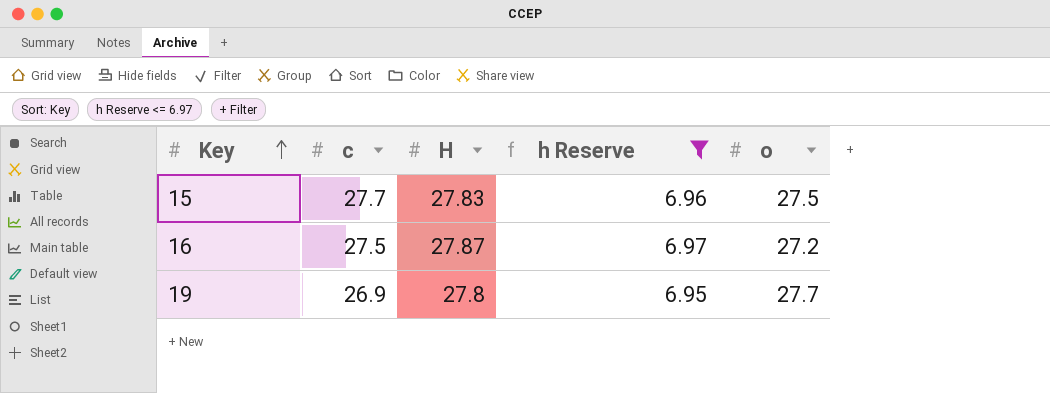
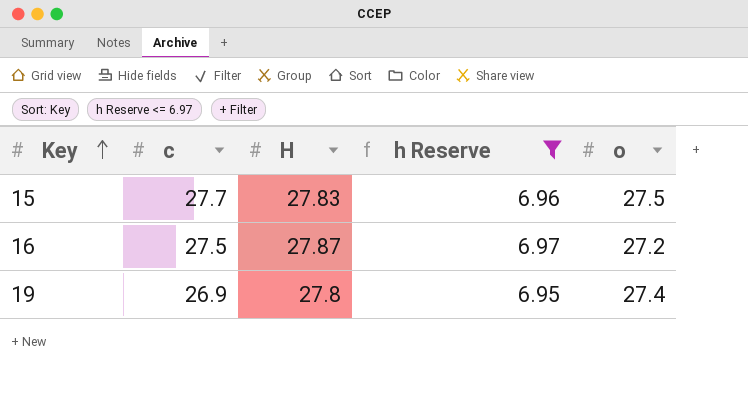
19 | o: 27.7 -> 27.4

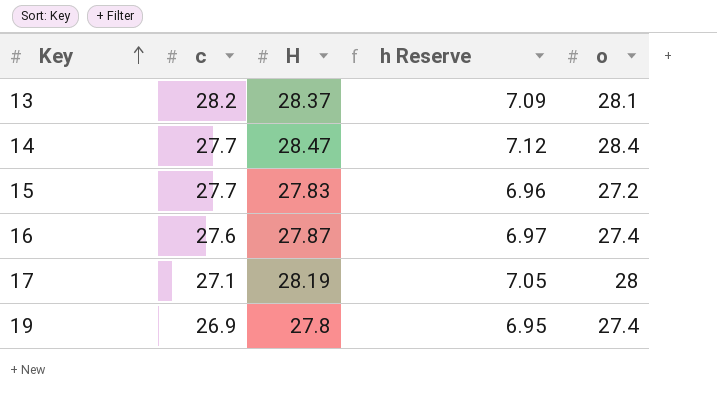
filter: h Reserve <= 6.97 -> none
15 | o: 27.5 -> 27.2
16 | c: 27.5 -> 27.6
16 | o: 27.2 -> 27.4

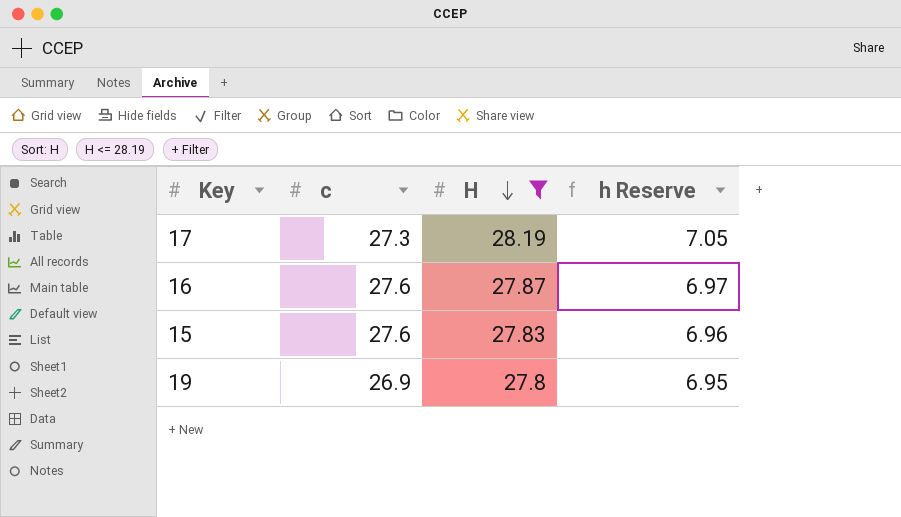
filter: none -> H <= 28.19
row order: Key ascending -> H descending
column o | position: 5 -> none
17 | c: 27.1 -> 27.3
15 | c: 27.7 -> 27.6

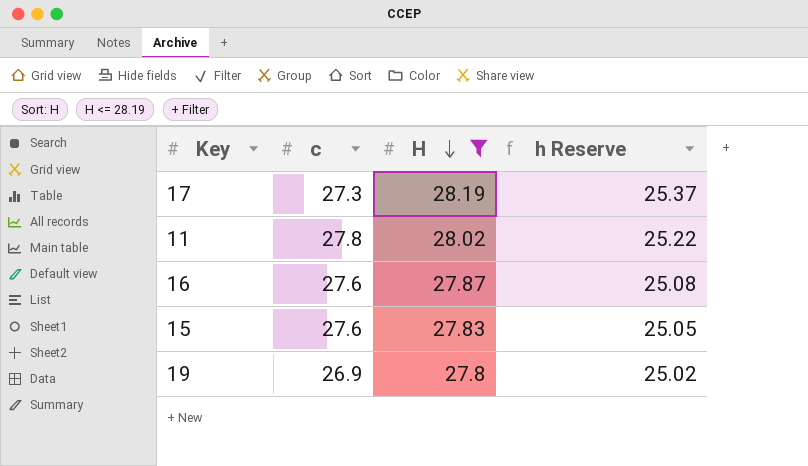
column h Reserve | formula: [H] * 0.25 -> [H] * 0.9
row 11: none -> 27.8 | 28.02 | 25.22

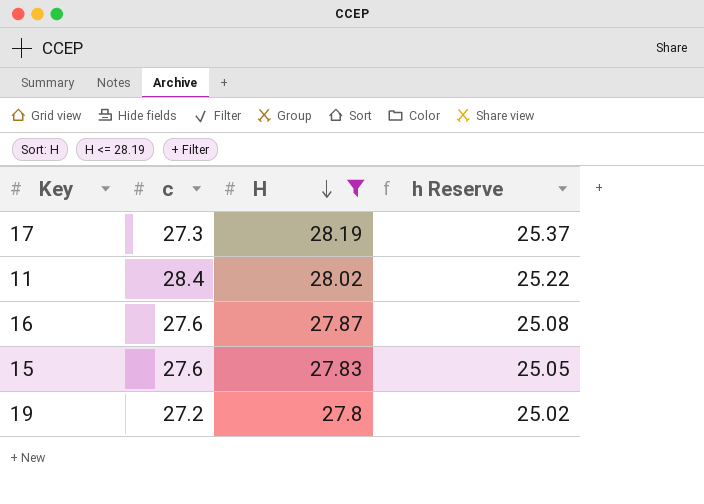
11 | c: 27.8 -> 28.4
19 | c: 26.9 -> 27.2

